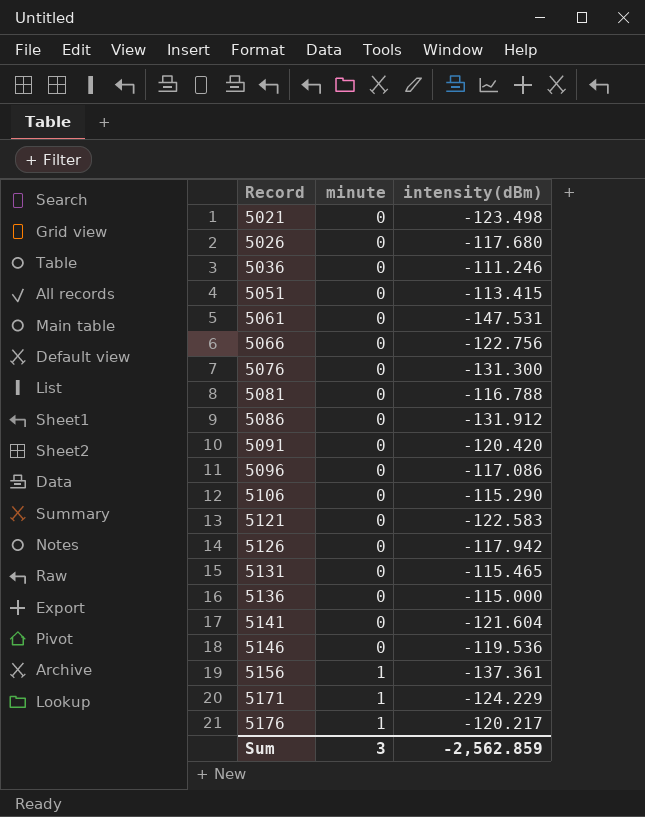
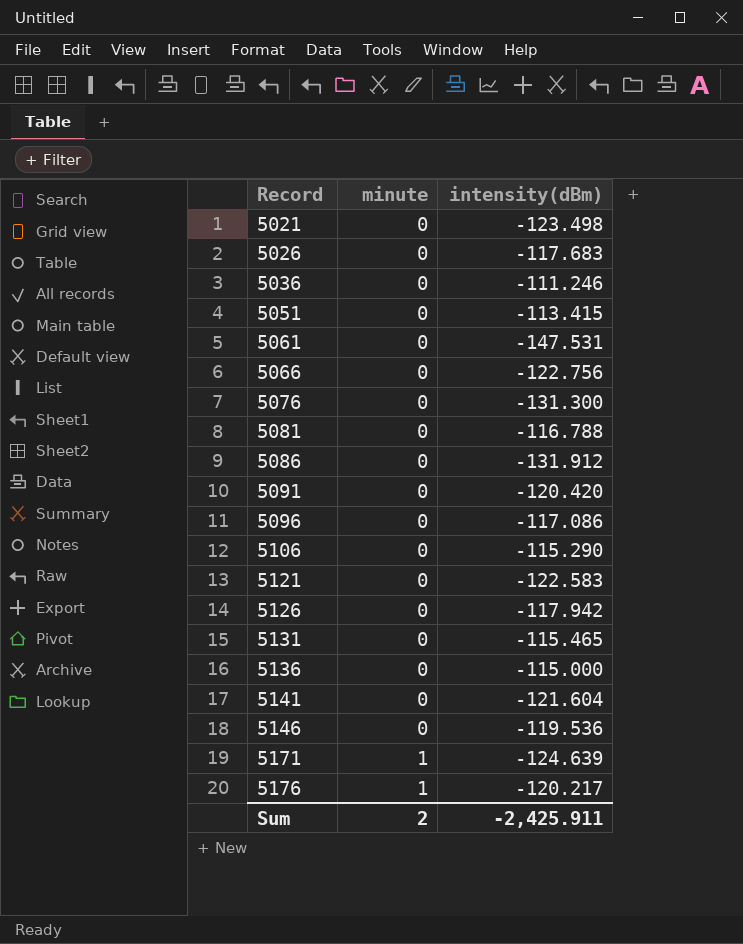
row 5156: 1 | -137.361 -> none
5026 | intensity(dBm): -117.680 -> -117.683
5171 | intensity(dBm): -124.229 -> -124.639
Sum | minute: 3 -> 2
Sum | intensity(dBm): -2,562.859 -> -2,425.911

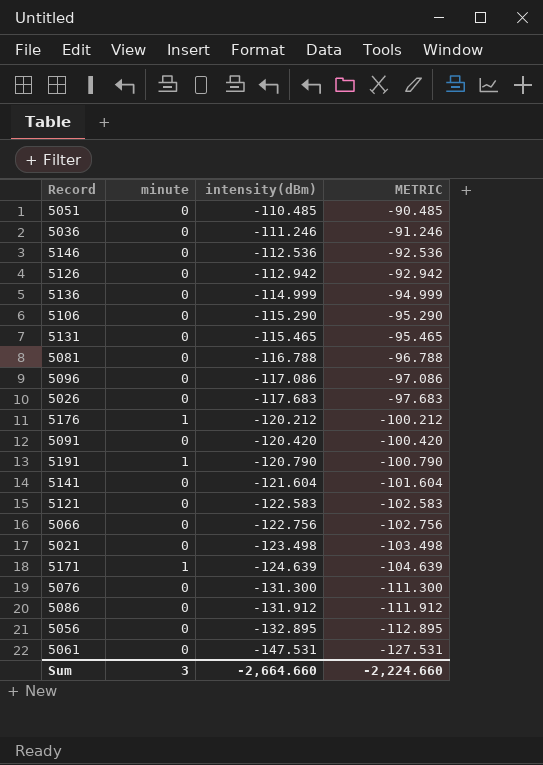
row order: Record ascending -> intensity(dBm) descending
column METRIC | formula: none -> [intensity(dBm)] + 20
5051 | intensity(dBm): -113.415 -> -110.485
5146 | intensity(dBm): -119.536 -> -112.536
5126 | intensity(dBm): -117.942 -> -112.942
5136 | intensity(dBm): -115.000 -> -114.999
5176 | intensity(dBm): -120.217 -> -120.212
row 5191: none -> 1 | -120.790 | -100.790
row 5056: none -> 0 | -132.895 | -112.895
Sum | minute: 2 -> 3
Sum | intensity(dBm): -2,425.911 -> -2,664.660

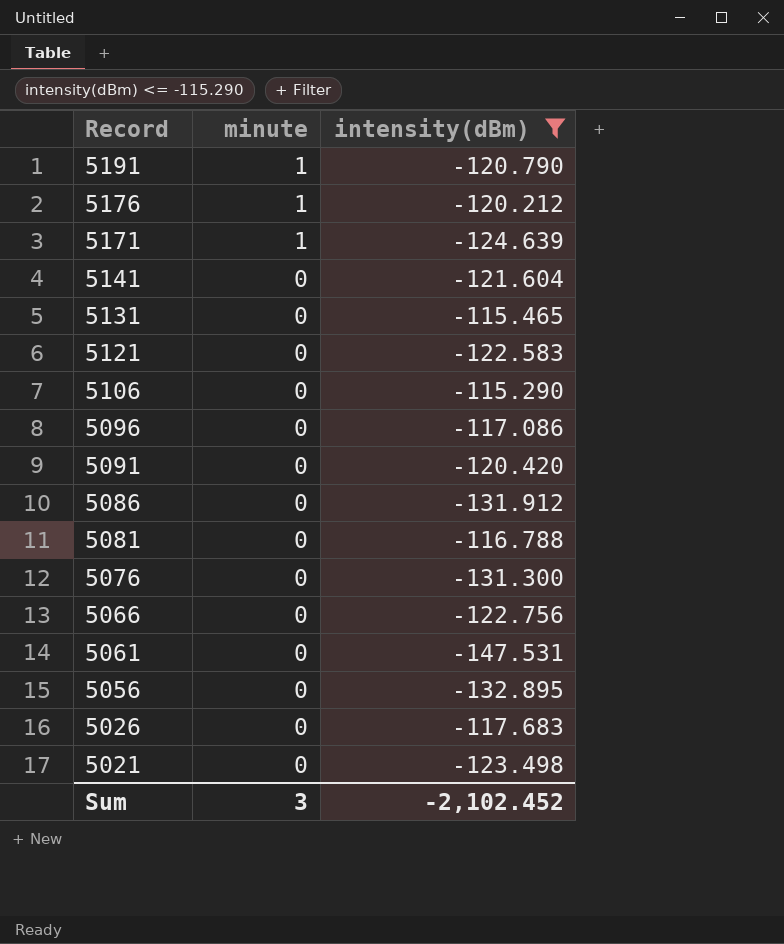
filter: none -> intensity(dBm) <= -115.290
row order: intensity(dBm) descending -> Record descending
column METRIC | formula: [intensity(dBm)] + 20 -> none
Sum | intensity(dBm): -2,664.660 -> -2,102.452

